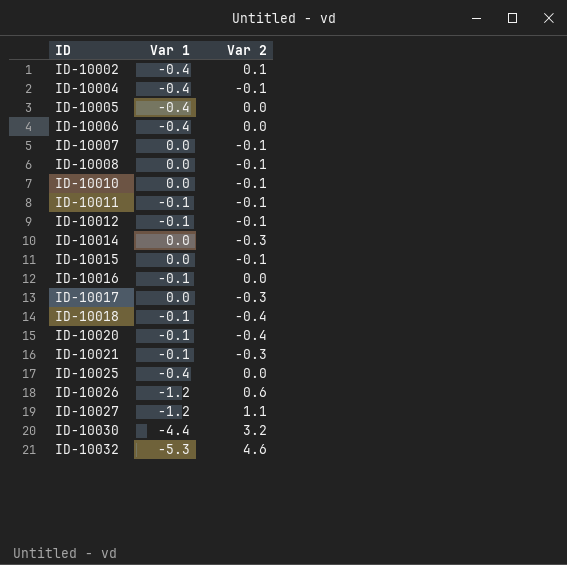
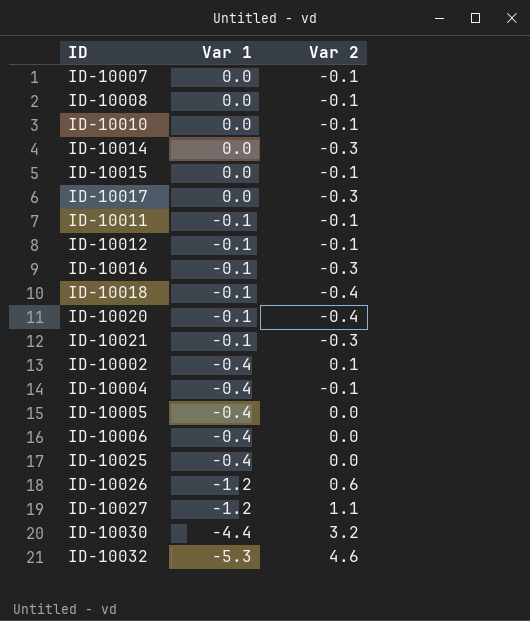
row order: ID ascending -> Var 1 descending
ID-10016 | Var 2: 0.0 -> -0.3

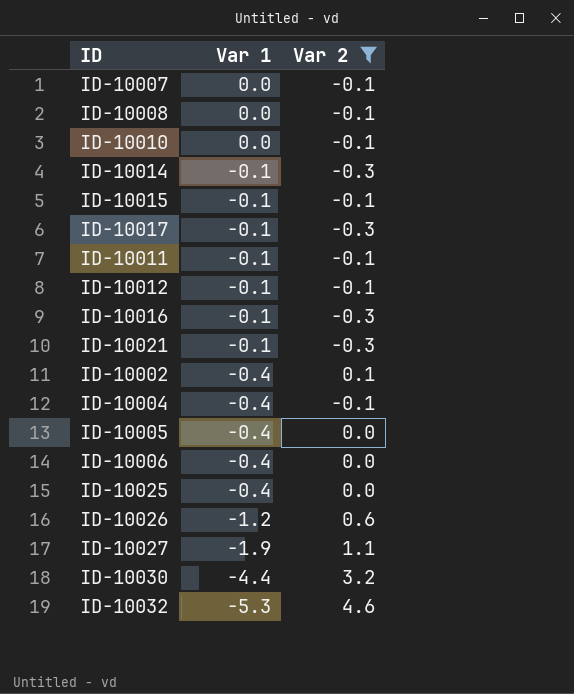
filter: none -> Var 2 != -0.4
ID-10014 | Var 1: 0.0 -> -0.1
ID-10015 | Var 1: 0.0 -> -0.1
ID-10017 | Var 1: 0.0 -> -0.1
ID-10027 | Var 1: -1.2 -> -1.9

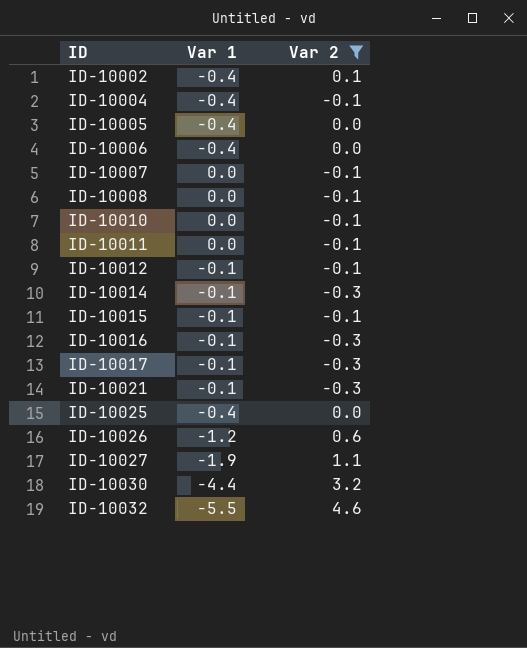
row order: Var 1 descending -> ID ascending
ID-10011 | Var 1: -0.1 -> 0.0
ID-10032 | Var 1: -5.3 -> -5.5

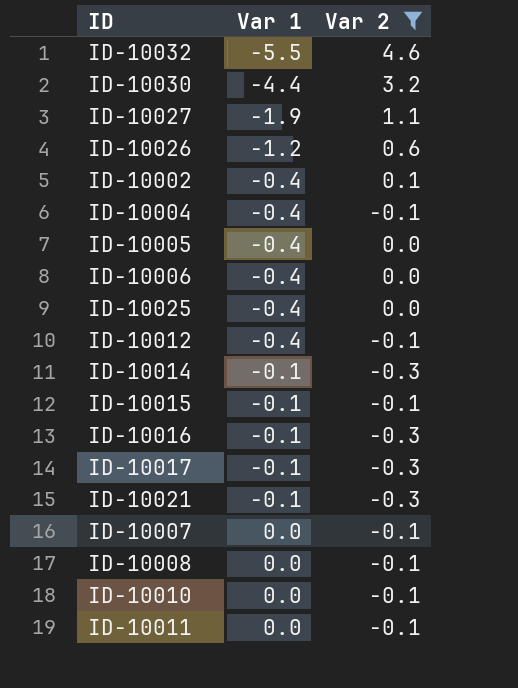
row order: ID ascending -> Var 1 ascending
ID-10012 | Var 1: -0.1 -> -0.4

